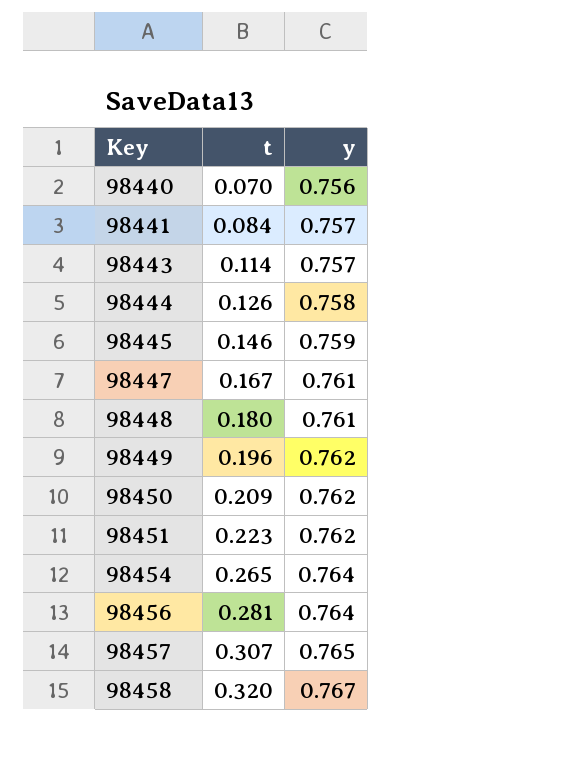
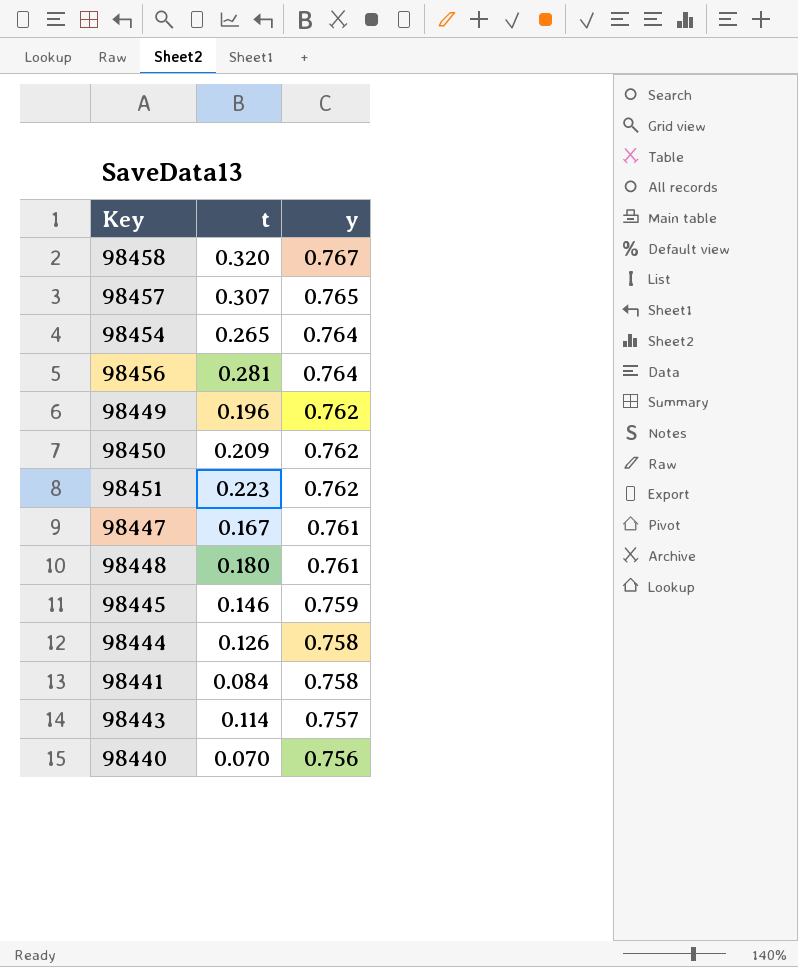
row order: Key ascending -> y descending
98441 | y: 0.757 -> 0.758

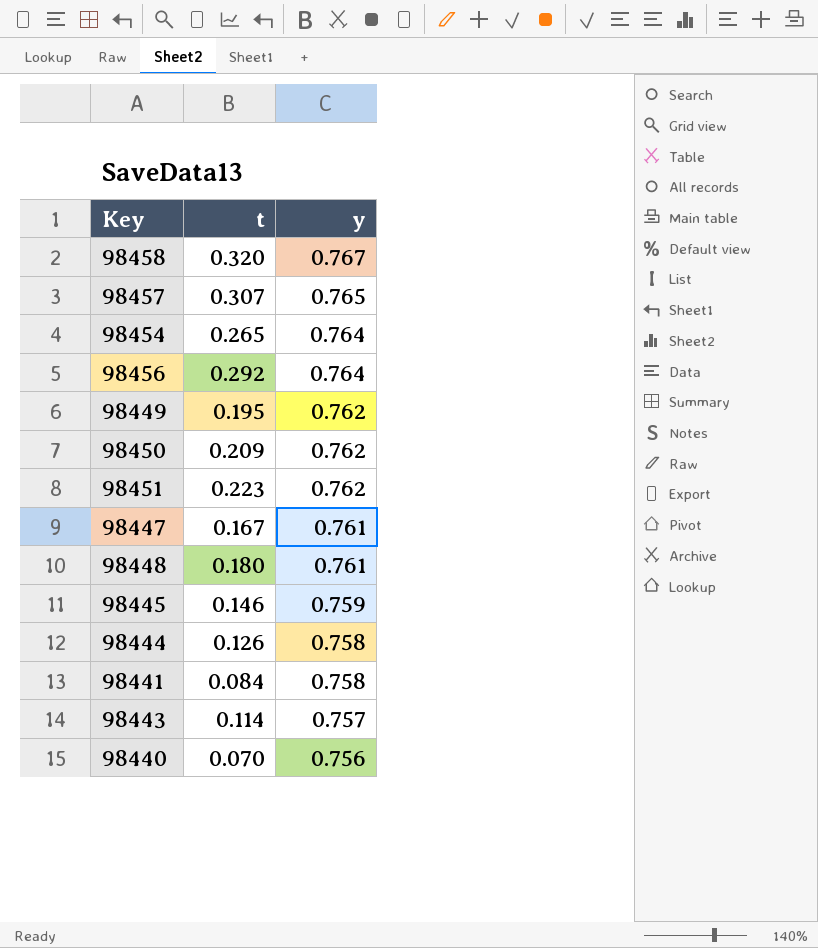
98456 | t: 0.281 -> 0.292
98449 | t: 0.196 -> 0.195

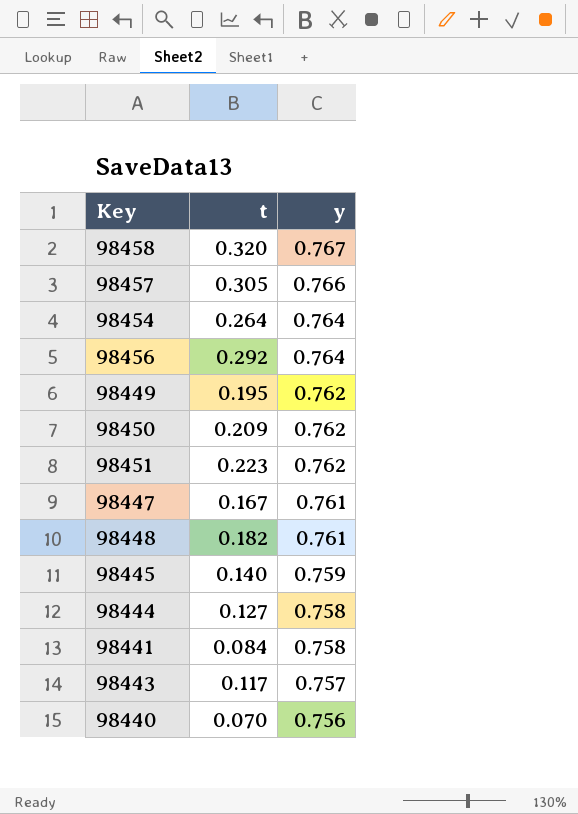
98457 | t: 0.307 -> 0.305
98457 | y: 0.765 -> 0.766
98454 | t: 0.265 -> 0.264
98448 | t: 0.180 -> 0.182
98445 | t: 0.146 -> 0.140
98444 | t: 0.126 -> 0.127
98443 | t: 0.114 -> 0.117

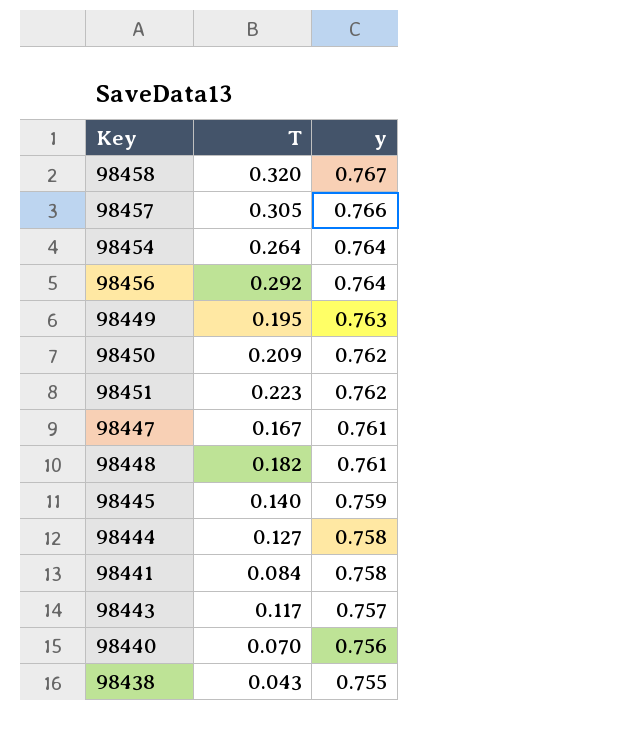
column name: t -> T
98449 | y: 0.762 -> 0.763
row 98438: none -> 0.043 | 0.755

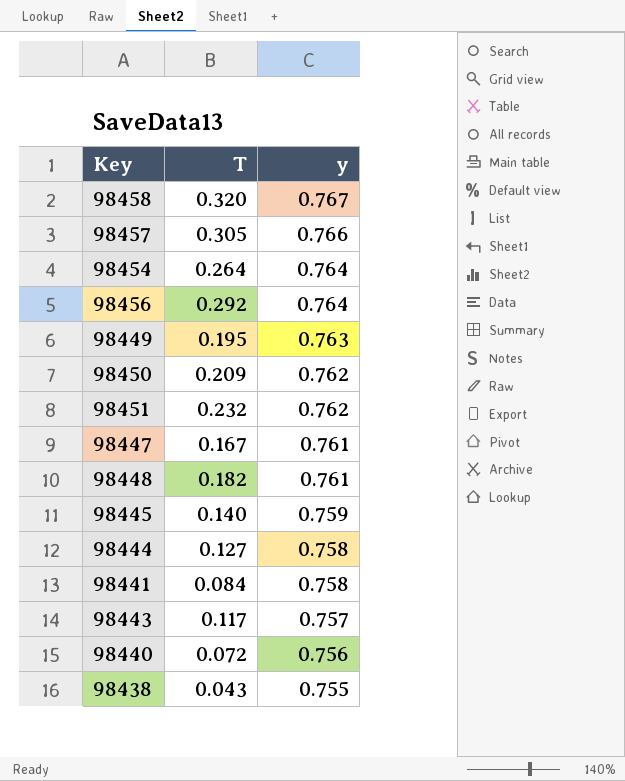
98451 | T: 0.223 -> 0.232
98440 | T: 0.070 -> 0.072

